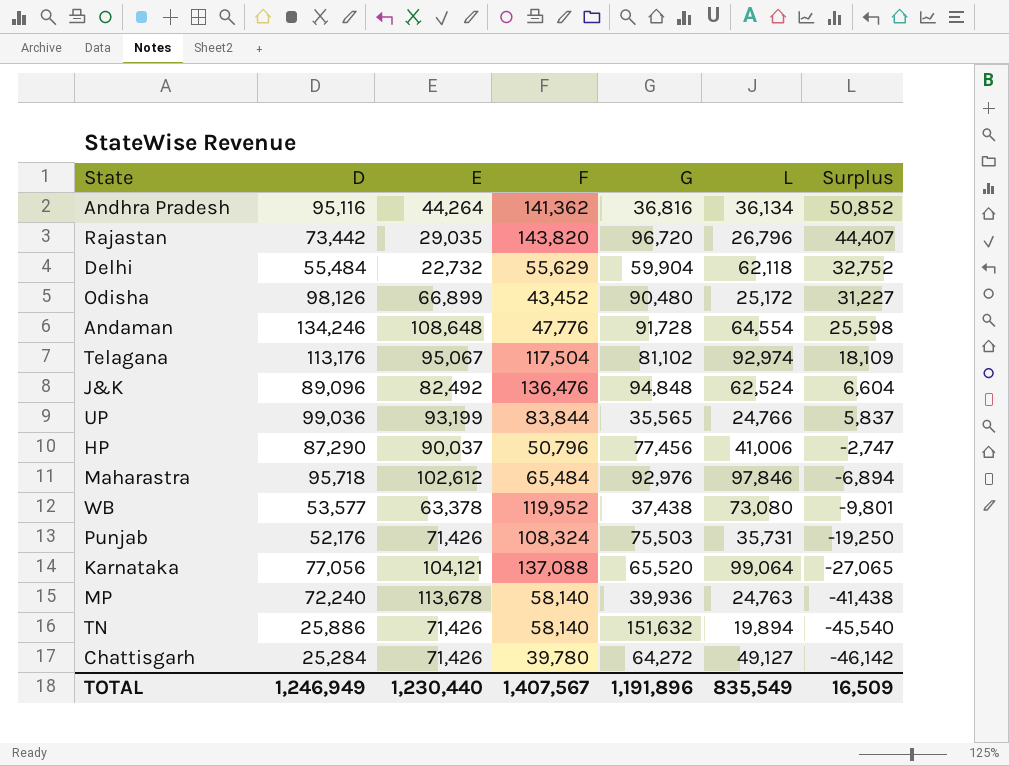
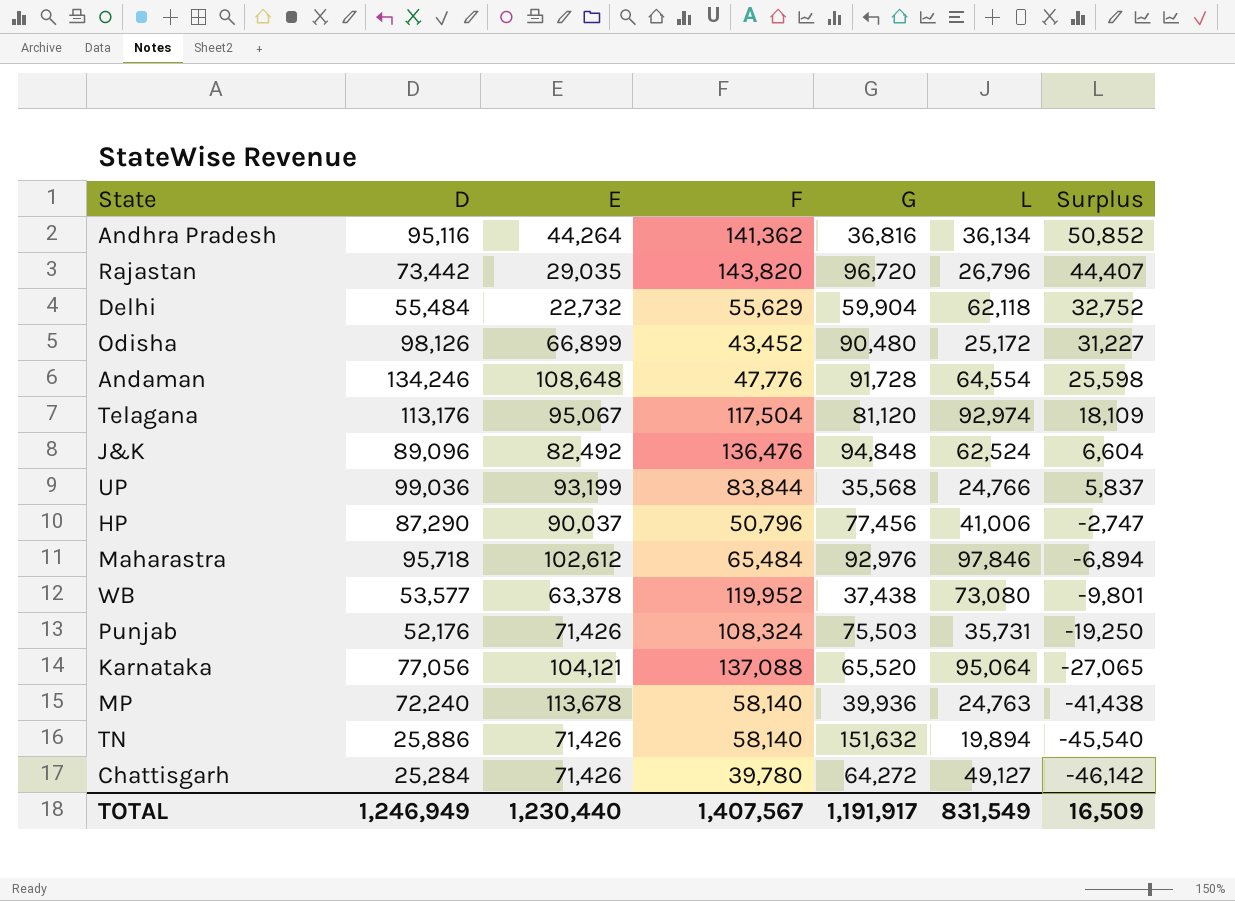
Telagana | G: 81,102 -> 81,120
UP | G: 35,565 -> 35,568
Karnataka | L: 99,064 -> 95,064
TOTAL | G: 1,191,896 -> 1,191,917
TOTAL | L: 835,549 -> 831,549

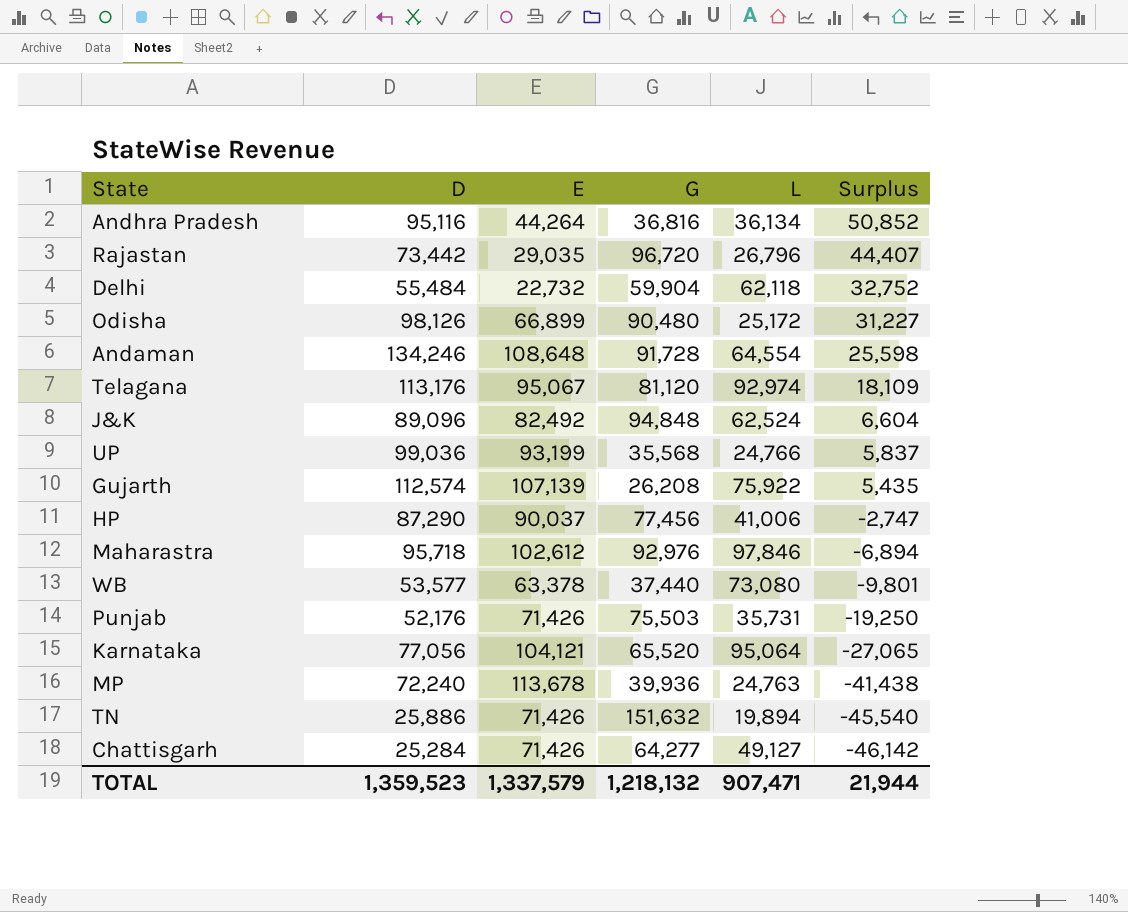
column F | position: 4 -> none
row Gujarth: none -> 112,574 | 107,139 | 26,208 | 75,922 | 5,435
WB | G: 37,438 -> 37,440
Chattisgarh | G: 64,272 -> 64,277
TOTAL | D: 1,246,949 -> 1,359,523
TOTAL | E: 1,230,440 -> 1,337,579
TOTAL | G: 1,191,917 -> 1,218,132
TOTAL | L: 831,549 -> 907,471
TOTAL | Surplus: 16,509 -> 21,944

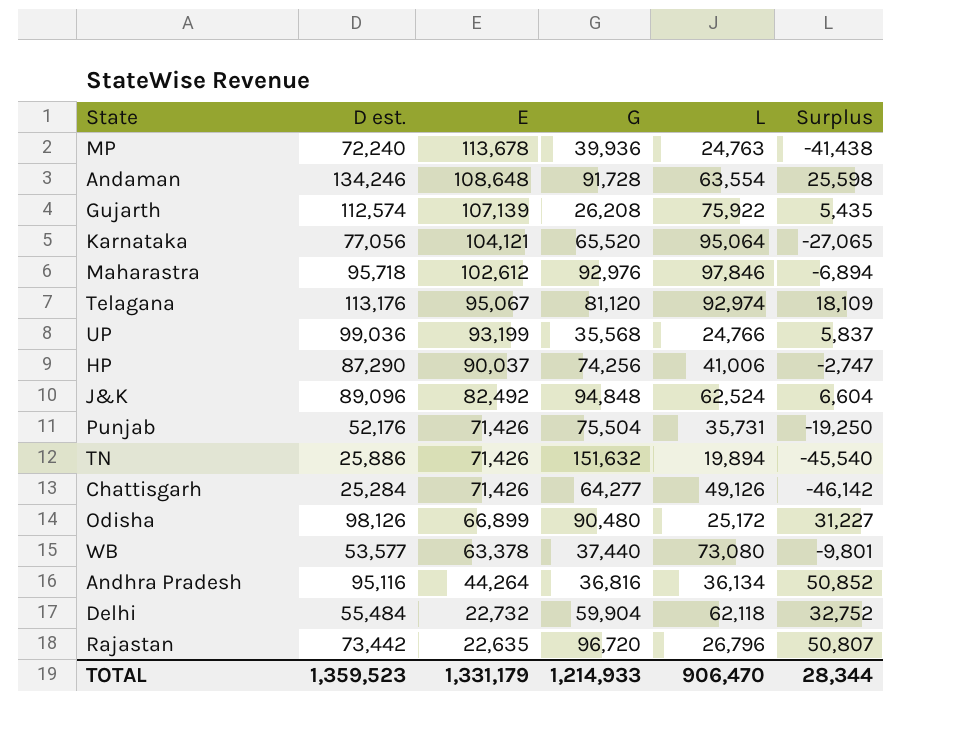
row order: Surplus descending -> E descending
column name: D -> D est.
Andaman | L: 64,554 -> 63,554
HP | G: 77,456 -> 74,256
Punjab | G: 75,503 -> 75,504
Chattisgarh | L: 49,127 -> 49,126
Rajastan | E: 29,035 -> 22,635
Rajastan | Surplus: 44,407 -> 50,807
TOTAL | E: 1,337,579 -> 1,331,179
TOTAL | G: 1,218,132 -> 1,214,933
TOTAL | L: 907,471 -> 906,470
TOTAL | Surplus: 21,944 -> 28,344

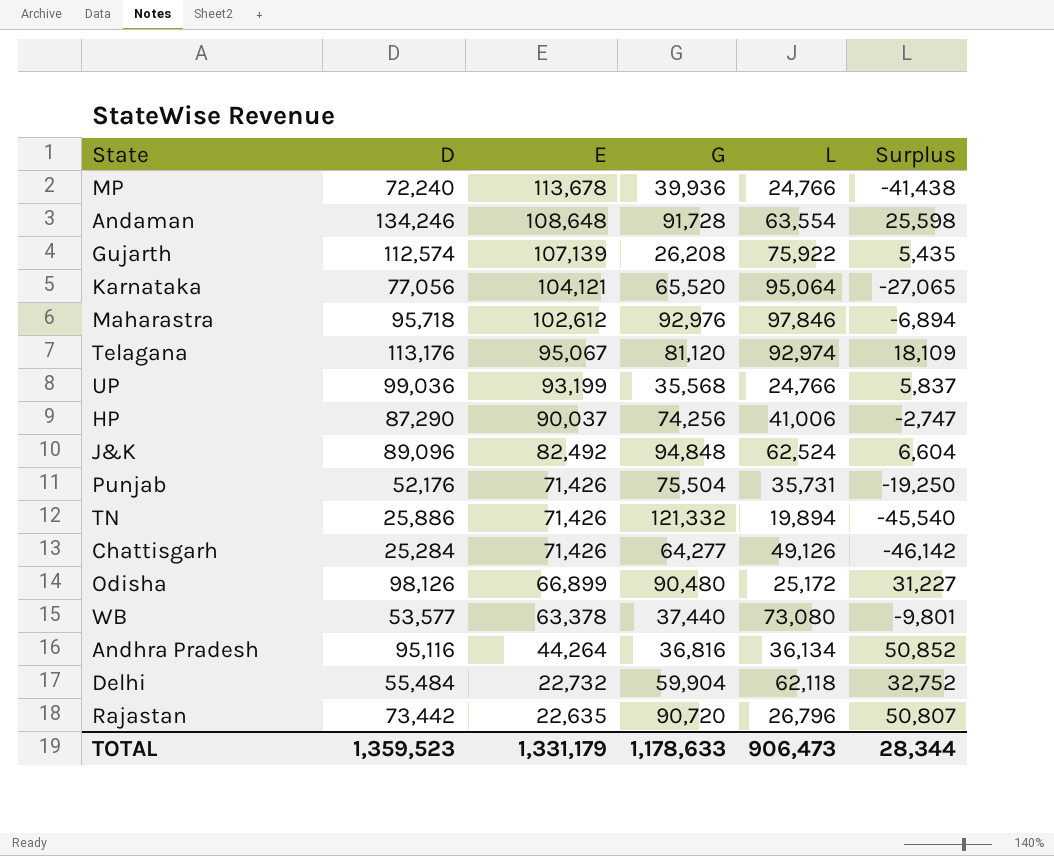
column name: D est. -> D
MP | L: 24,763 -> 24,766
TN | G: 151,632 -> 121,332
Rajastan | G: 96,720 -> 90,720
TOTAL | G: 1,214,933 -> 1,178,633
TOTAL | L: 906,470 -> 906,473

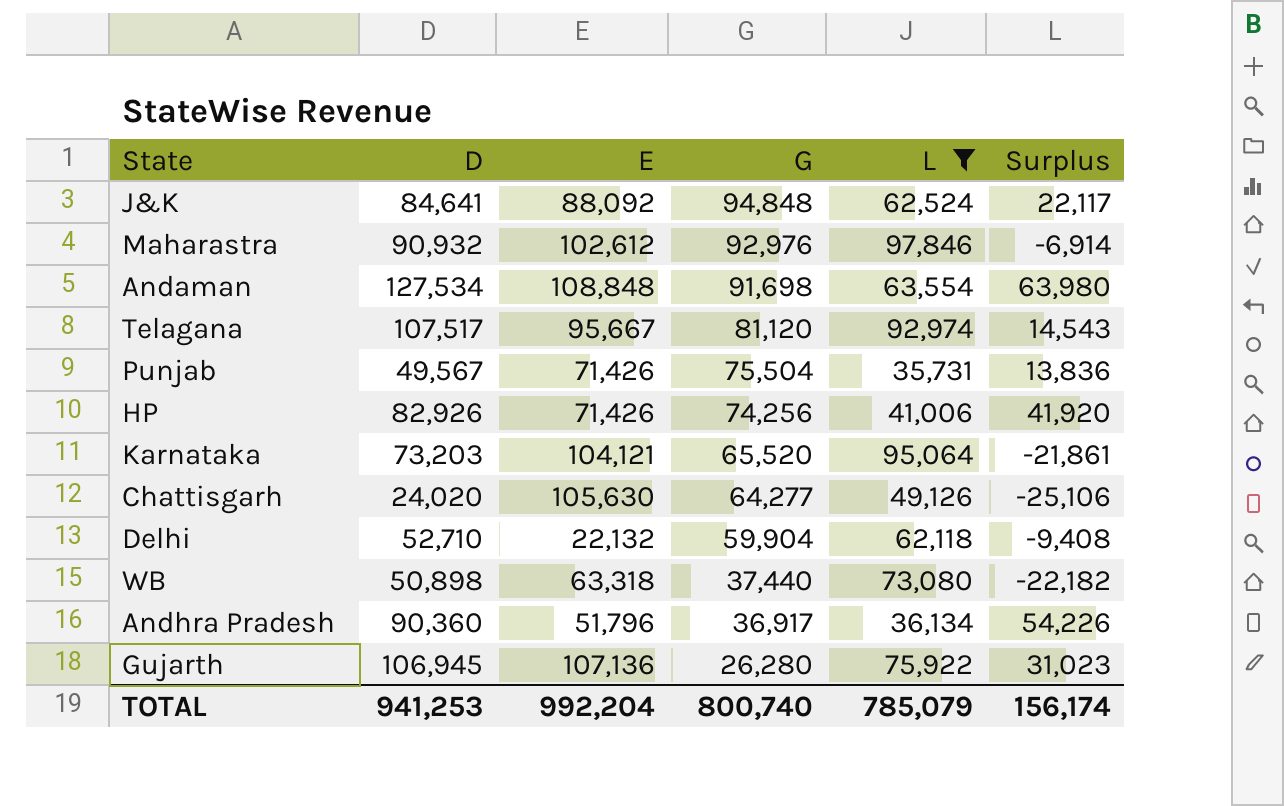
filter: none -> L >= 35,731
row order: E descending -> G descending
column Surplus | formula: [D] - [E] -> [D] - [L]
J&K | D: 89,096 -> 84,641
J&K | E: 82,492 -> 88,092
Maharastra | D: 95,718 -> 90,932
Andaman | D: 134,246 -> 127,534
Andaman | E: 108,648 -> 108,848
Andaman | G: 91,728 -> 91,698
Telagana | D: 113,176 -> 107,517
Telagana | E: 95,067 -> 95,667
Punjab | D: 52,176 -> 49,567
HP | D: 87,290 -> 82,926
HP | E: 90,037 -> 71,426
Karnataka | D: 77,056 -> 73,203
Chattisgarh | D: 25,284 -> 24,020
Chattisgarh | E: 71,426 -> 105,630
Delhi | D: 55,484 -> 52,710
Delhi | E: 22,732 -> 22,132
WB | D: 53,577 -> 50,898
WB | E: 63,378 -> 63,318
Andhra Pradesh | D: 95,116 -> 90,360
Andhra Pradesh | E: 44,264 -> 51,796
Andhra Pradesh | G: 36,816 -> 36,917
Gujarth | D: 112,574 -> 106,945
Gujarth | E: 107,139 -> 107,136
Gujarth | G: 26,208 -> 26,280
TOTAL | D: 1,359,523 -> 941,253
TOTAL | E: 1,331,179 -> 992,204
TOTAL | G: 1,178,633 -> 800,740
TOTAL | L: 906,473 -> 785,079
TOTAL | Surplus: 28,344 -> 156,174

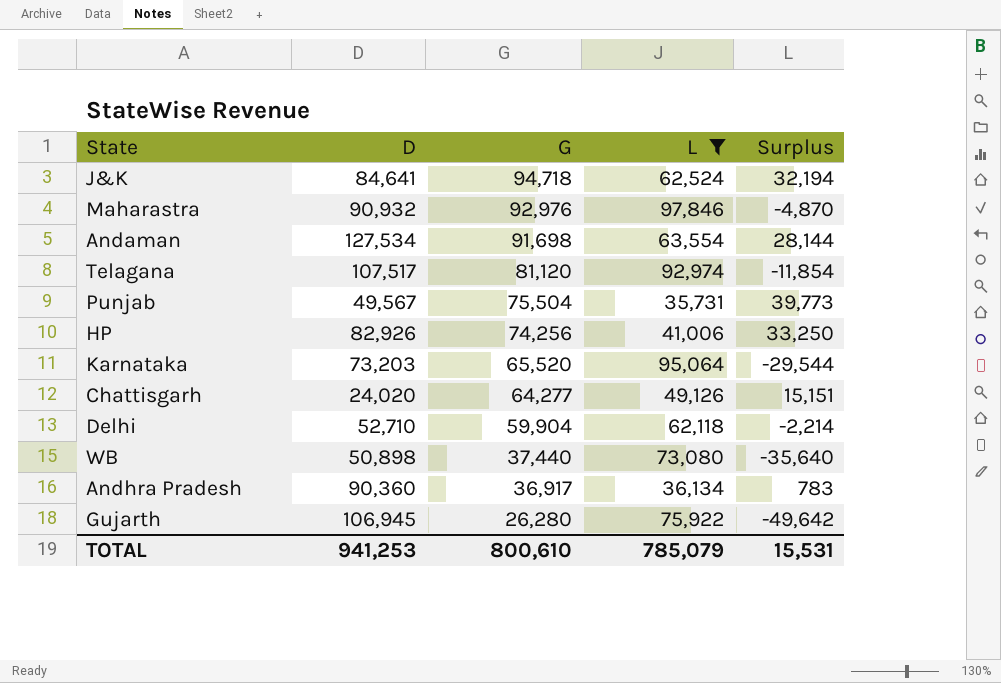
column E | position: 3 -> none
column Surplus | formula: [D] - [L] -> [G] - [L]
J&K | G: 94,848 -> 94,718
TOTAL | G: 800,740 -> 800,610
TOTAL | Surplus: 156,174 -> 15,531

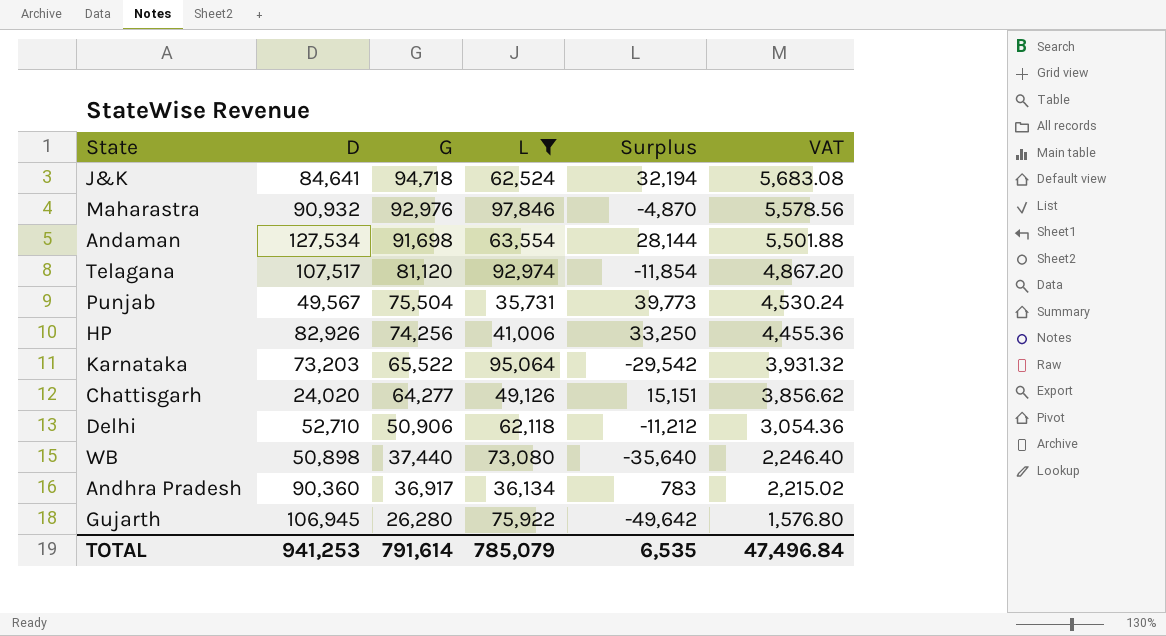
column VAT | formula: none -> [G] * 0.06
Karnataka | G: 65,520 -> 65,522
Karnataka | Surplus: -29,544 -> -29,542
Delhi | G: 59,904 -> 50,906
Delhi | Surplus: -2,214 -> -11,212
TOTAL | G: 800,610 -> 791,614
TOTAL | Surplus: 15,531 -> 6,535

